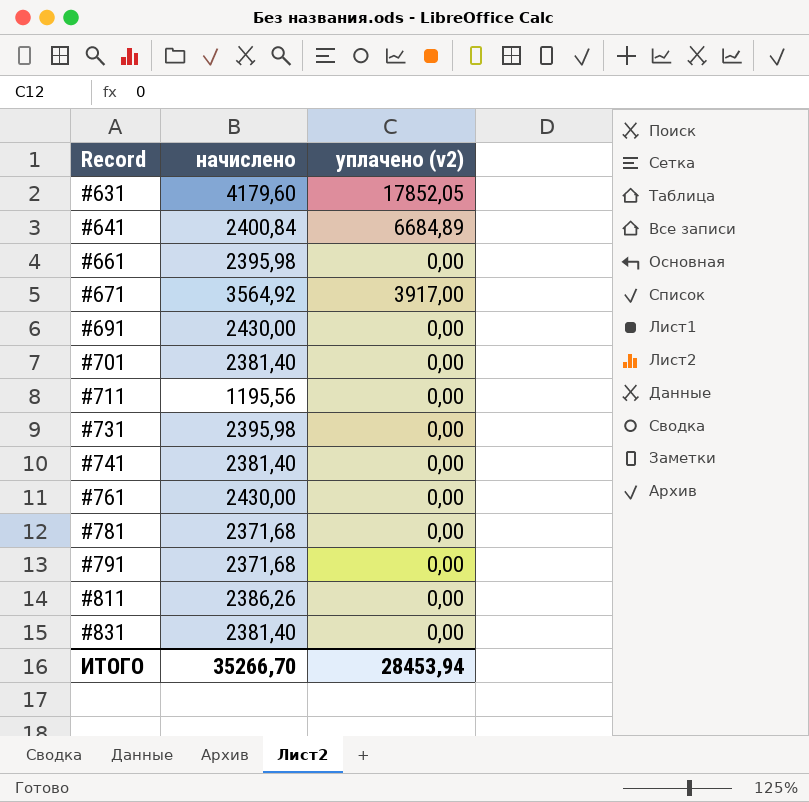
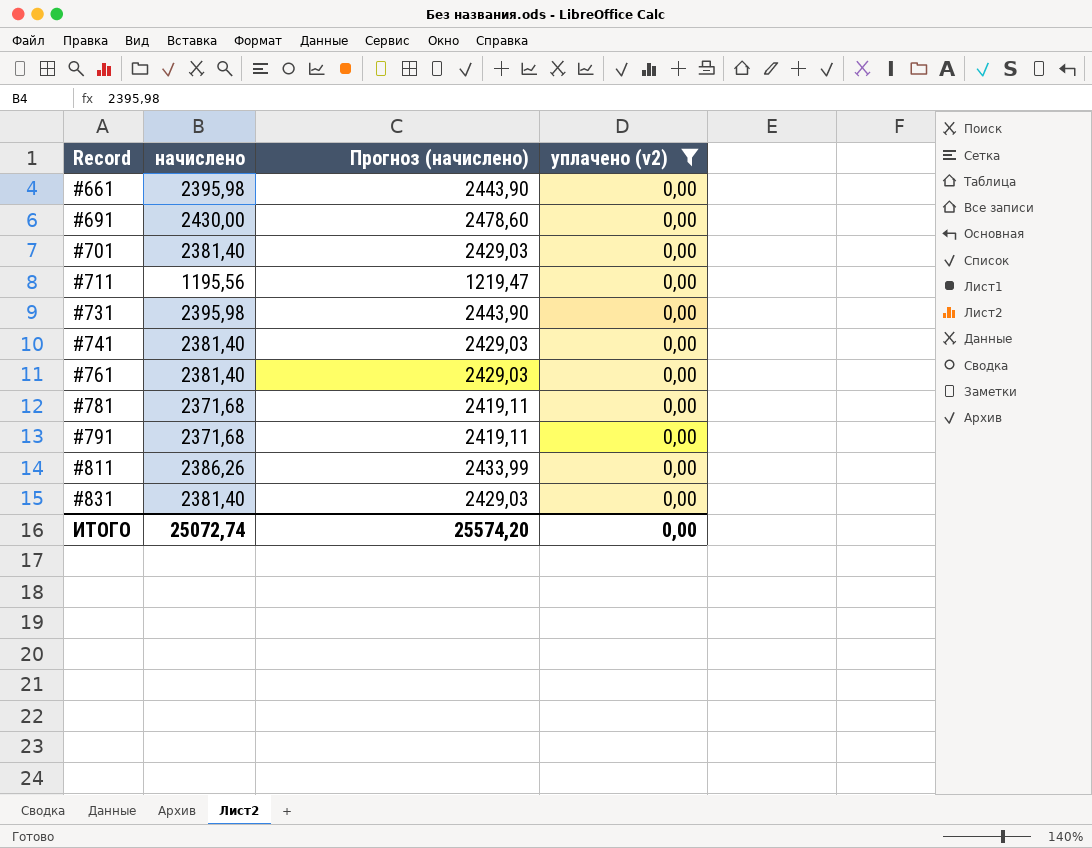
filter: none -> уплачено (v2) = 0,00
column Прогноз (начислено) | formula: none -> [начислено] * 1,02
#761 | начислено: 2430,00 -> 2381,40
ИТОГО | начислено: 35266,70 -> 25072,74
ИТОГО | уплачено (v2): 28453,94 -> 0,00

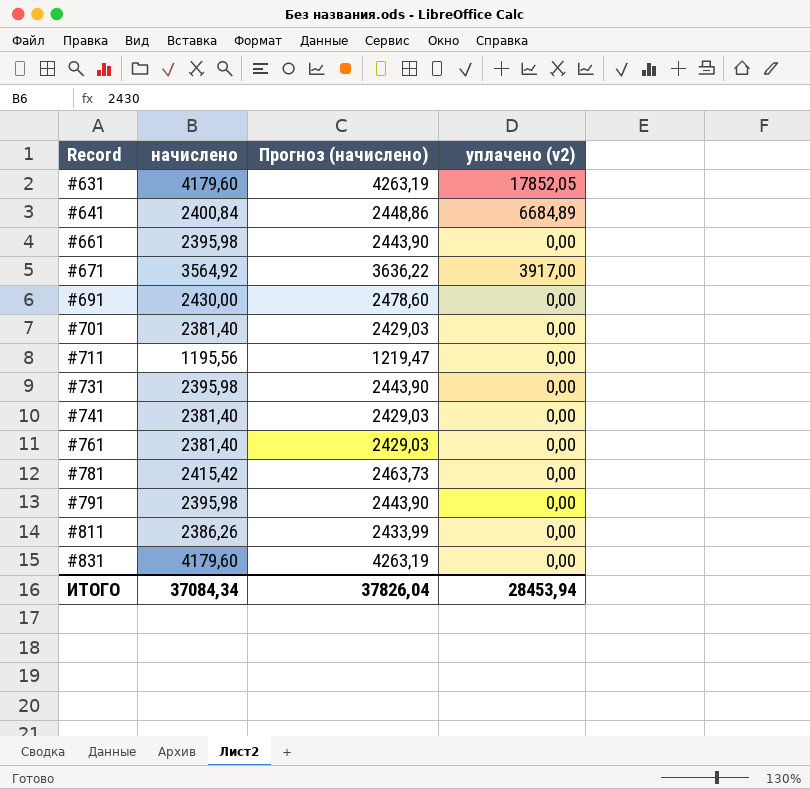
filter: уплачено (v2) = 0,00 -> none
#781 | начислено: 2371,68 -> 2415,42
#781 | Прогноз (начислено): 2419,11 -> 2463,73
#791 | начислено: 2371,68 -> 2395,98
#791 | Прогноз (начислено): 2419,11 -> 2443,90
#831 | начислено: 2381,40 -> 4179,60
#831 | Прогноз (начислено): 2429,03 -> 4263,19
ИТОГО | начислено: 25072,74 -> 37084,34
ИТОГО | Прогноз (начислено): 25574,20 -> 37826,04
ИТОГО | уплачено (v2): 0,00 -> 28453,94

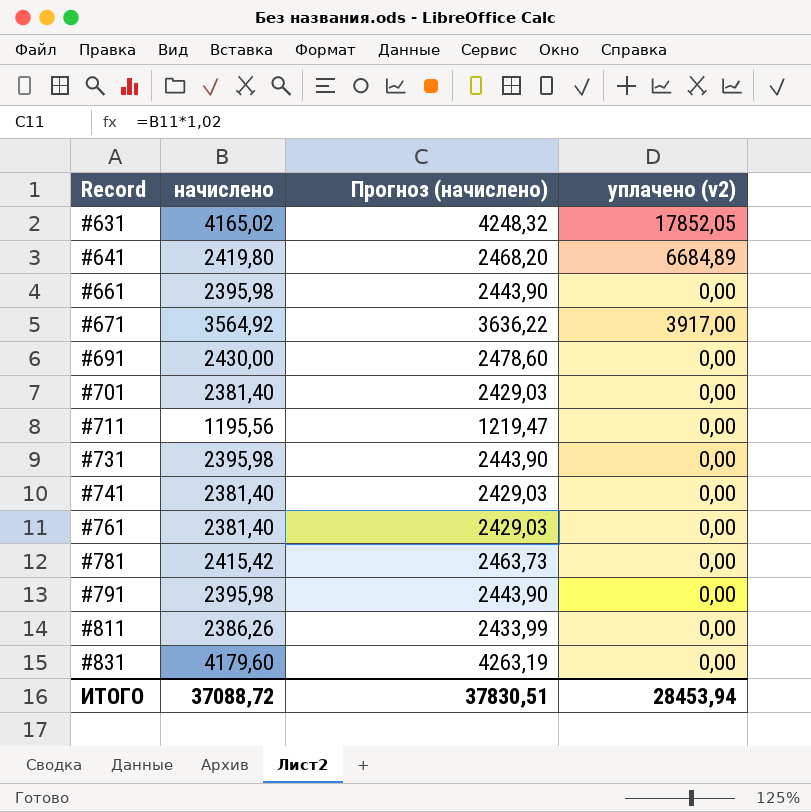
#631 | начислено: 4179,60 -> 4165,02
#631 | Прогноз (начислено): 4263,19 -> 4248,32
#641 | начислено: 2400,84 -> 2419,80
#641 | Прогноз (начислено): 2448,86 -> 2468,20
ИТОГО | начислено: 37084,34 -> 37088,72
ИТОГО | Прогноз (начислено): 37826,04 -> 37830,51

